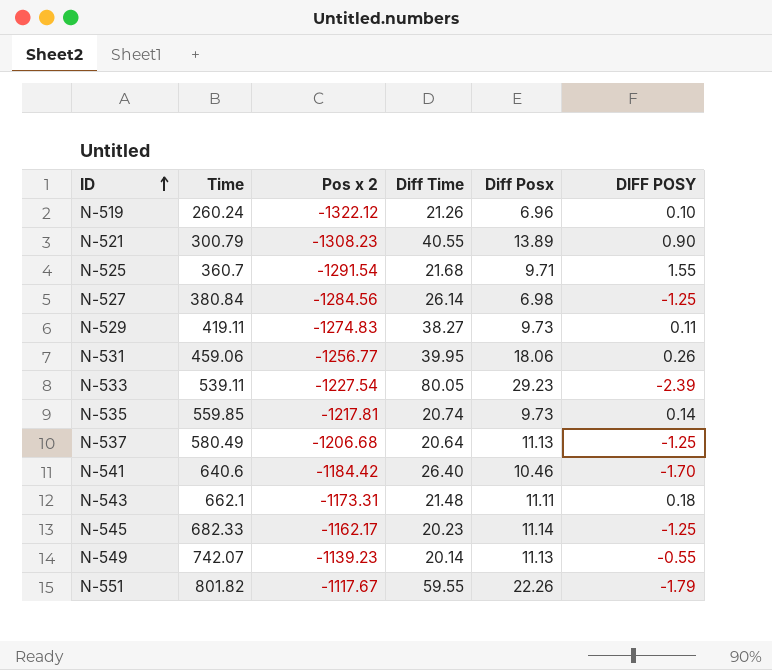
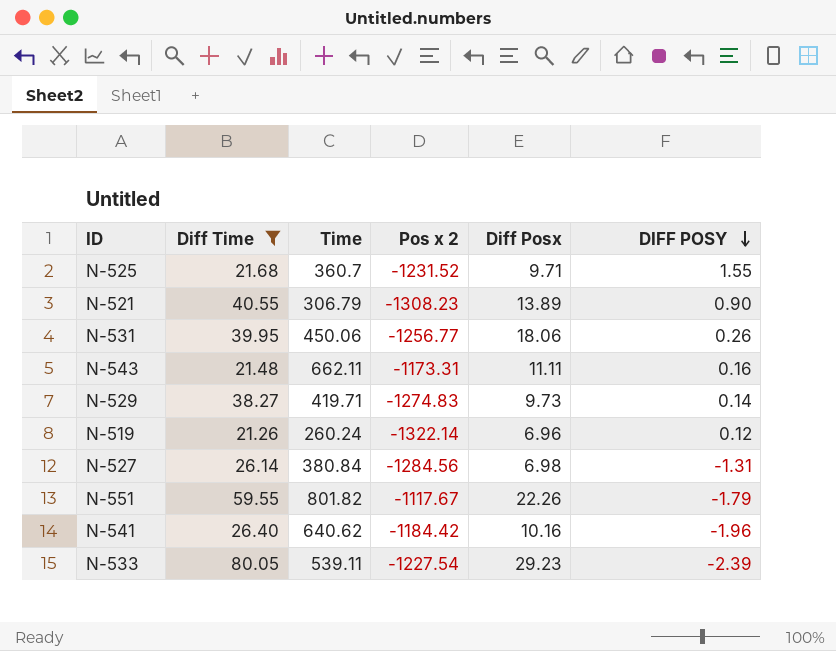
filter: none -> Diff Time >= 21.26
row order: ID ascending -> DIFF POSY descending
column Diff Time | position: 4 -> 2
N-525 | Pos x 2: -1291.54 -> -1231.52
N-521 | Time: 300.79 -> 306.79
N-531 | Time: 459.06 -> 450.06
N-543 | Time: 662.1 -> 662.11
N-543 | DIFF POSY: 0.18 -> 0.16
N-529 | Time: 419.11 -> 419.71
N-529 | DIFF POSY: 0.11 -> 0.14
N-519 | Pos x 2: -1322.12 -> -1322.14
N-519 | DIFF POSY: 0.10 -> 0.12
N-527 | DIFF POSY: -1.25 -> -1.31
N-541 | Time: 640.6 -> 640.62
N-541 | Diff Posx: 10.46 -> 10.16
N-541 | DIFF POSY: -1.70 -> -1.96

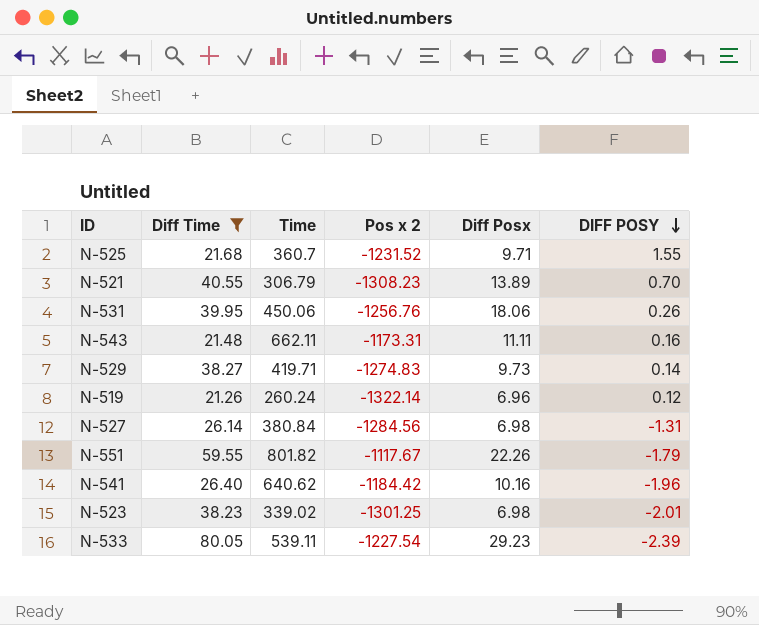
N-521 | DIFF POSY: 0.90 -> 0.70
N-531 | Pos x 2: -1256.77 -> -1256.76
row N-523: none -> 38.23 | 339.02 | -1301.25 | 6.98 | -2.01

